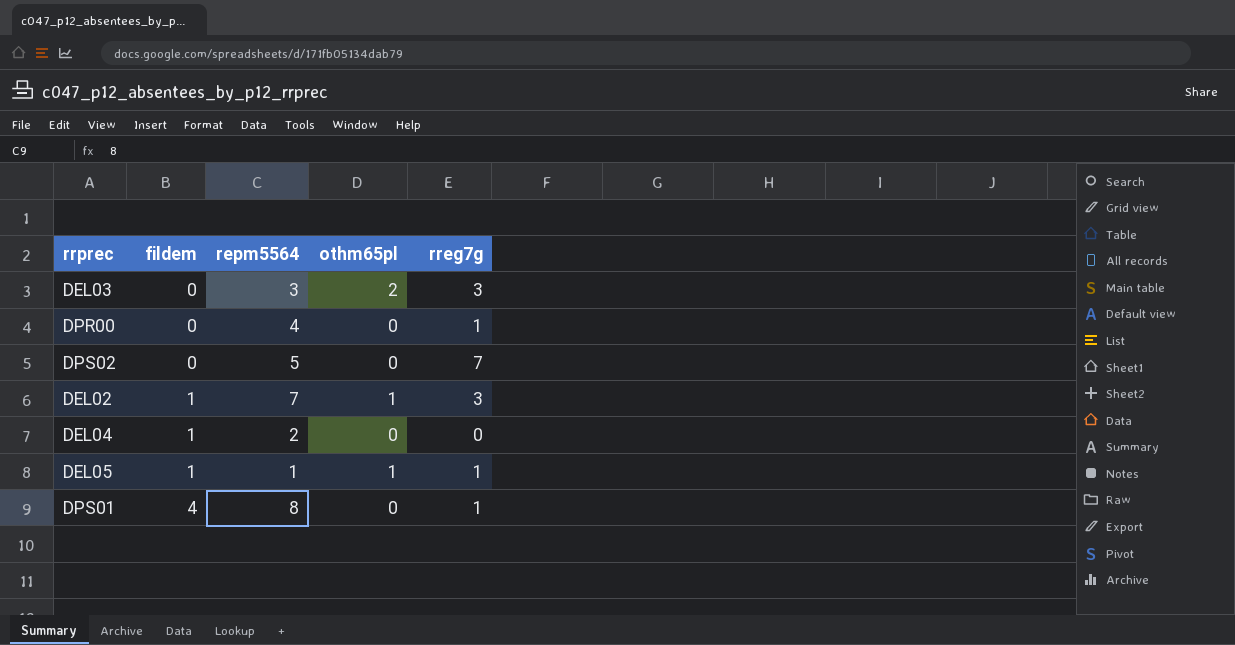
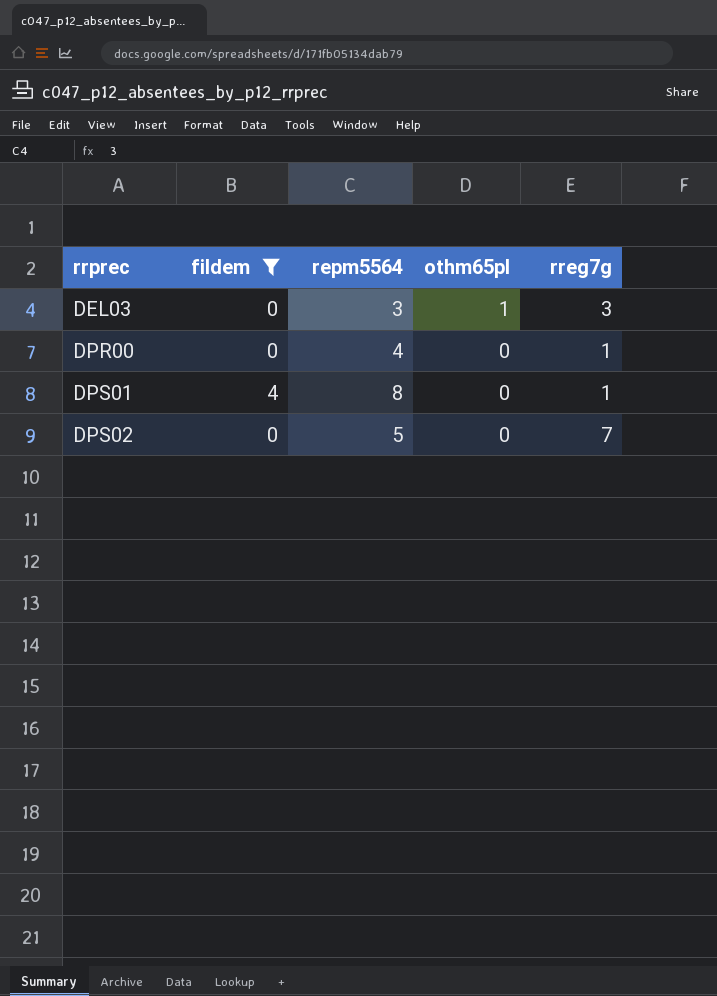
filter: none -> fildem != 1
row order: fildem ascending -> rrprec ascending
DEL03 | othm65pl: 2 -> 1

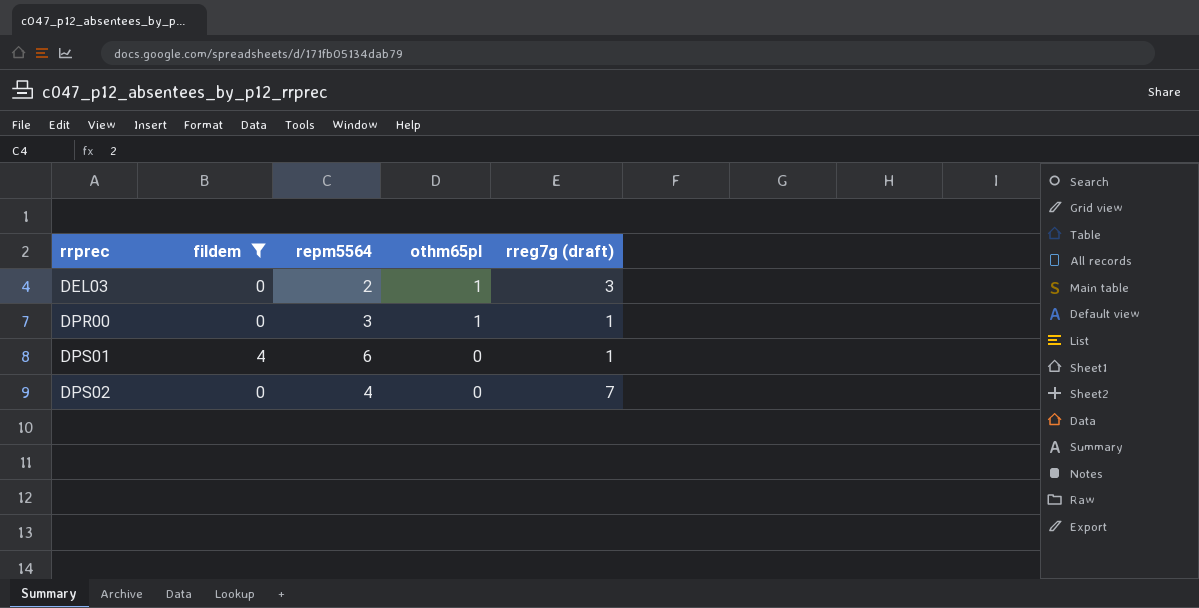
column name: rreg7g -> rreg7g (draft)
DEL03 | repm5564: 3 -> 2
DPR00 | repm5564: 4 -> 3
DPR00 | othm65pl: 0 -> 1
DPS01 | repm5564: 8 -> 6
DPS02 | repm5564: 5 -> 4

